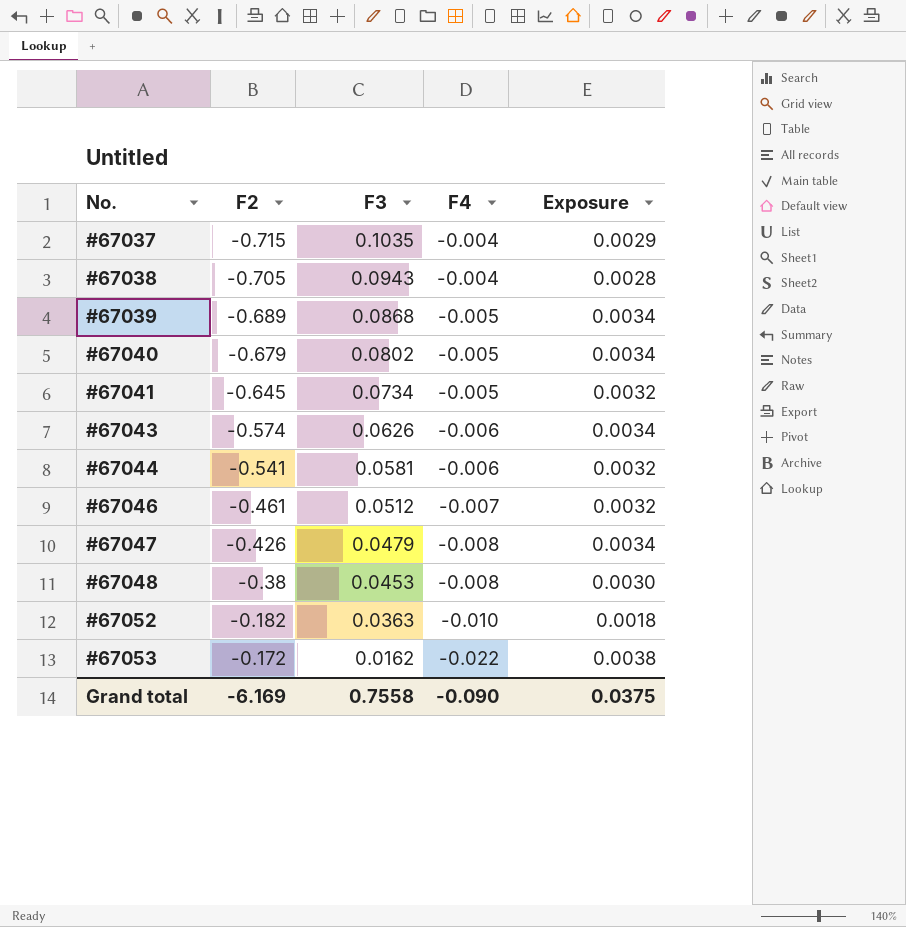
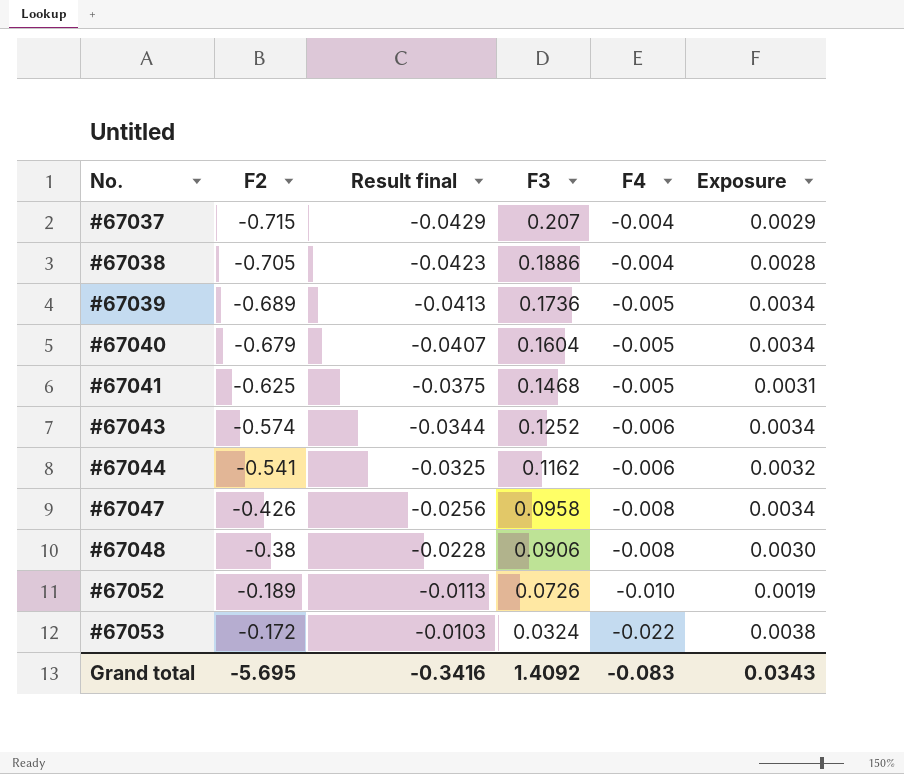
column Result final | formula: none -> [F2] * 0.06
row #67046: -0.461 | 0.0512 | -0.007 | 0.0032 -> none
#67037 | F3: 0.1035 -> 0.207
#67038 | F3: 0.0943 -> 0.1886
#67039 | F3: 0.0868 -> 0.1736
#67040 | F3: 0.0802 -> 0.1604
#67041 | F2: -0.645 -> -0.625
#67041 | F3: 0.0734 -> 0.1468
#67041 | Exposure: 0.0032 -> 0.0031
#67043 | F3: 0.0626 -> 0.1252
#67044 | F3: 0.0581 -> 0.1162
#67047 | F3: 0.0479 -> 0.0958
#67048 | F3: 0.0453 -> 0.0906
#67052 | F2: -0.182 -> -0.189
#67052 | F3: 0.0363 -> 0.0726
#67052 | Exposure: 0.0018 -> 0.0019
#67053 | F3: 0.0162 -> 0.0324
Grand total | F2: -6.169 -> -5.695
Grand total | F3: 0.7558 -> 1.4092
Grand total | F4: -0.090 -> -0.083
Grand total | Exposure: 0.0375 -> 0.0343

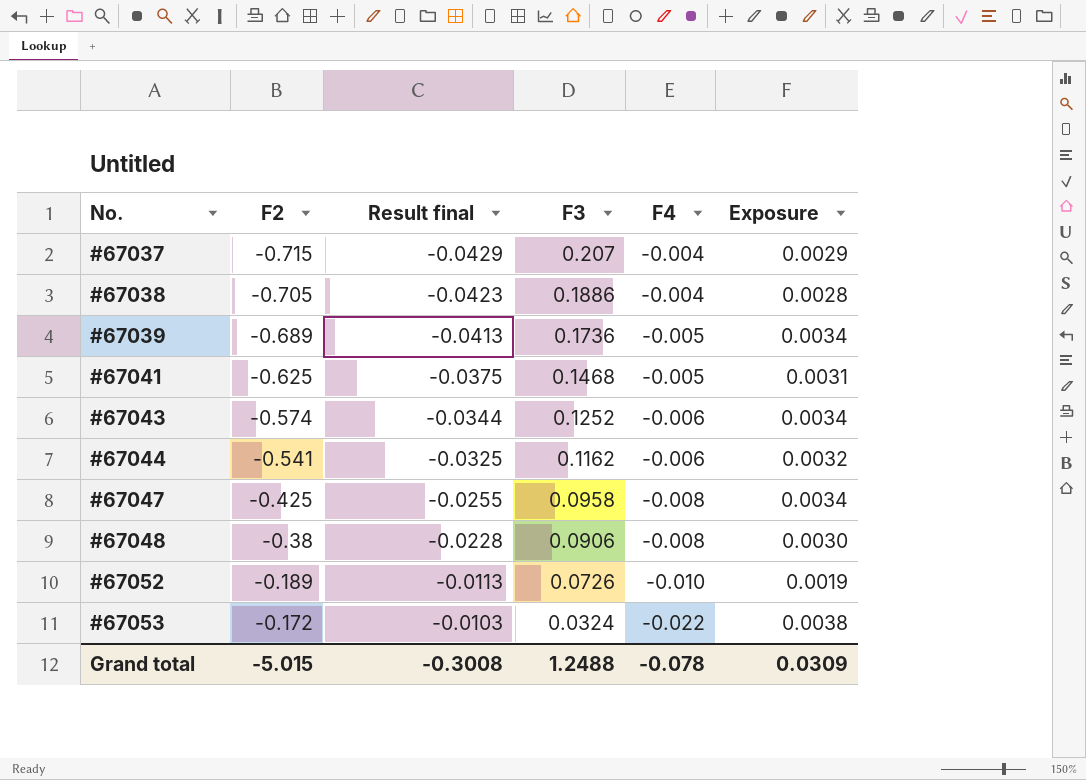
row #67040: -0.679 | -0.0407 | 0.1604 | -0.005 | 0.0034 -> none
#67047 | F2: -0.426 -> -0.425
#67047 | Result final: -0.0256 -> -0.0255
Grand total | F2: -5.695 -> -5.015
Grand total | Result final: -0.3416 -> -0.3008
Grand total | F3: 1.4092 -> 1.2488
Grand total | F4: -0.083 -> -0.078
Grand total | Exposure: 0.0343 -> 0.0309

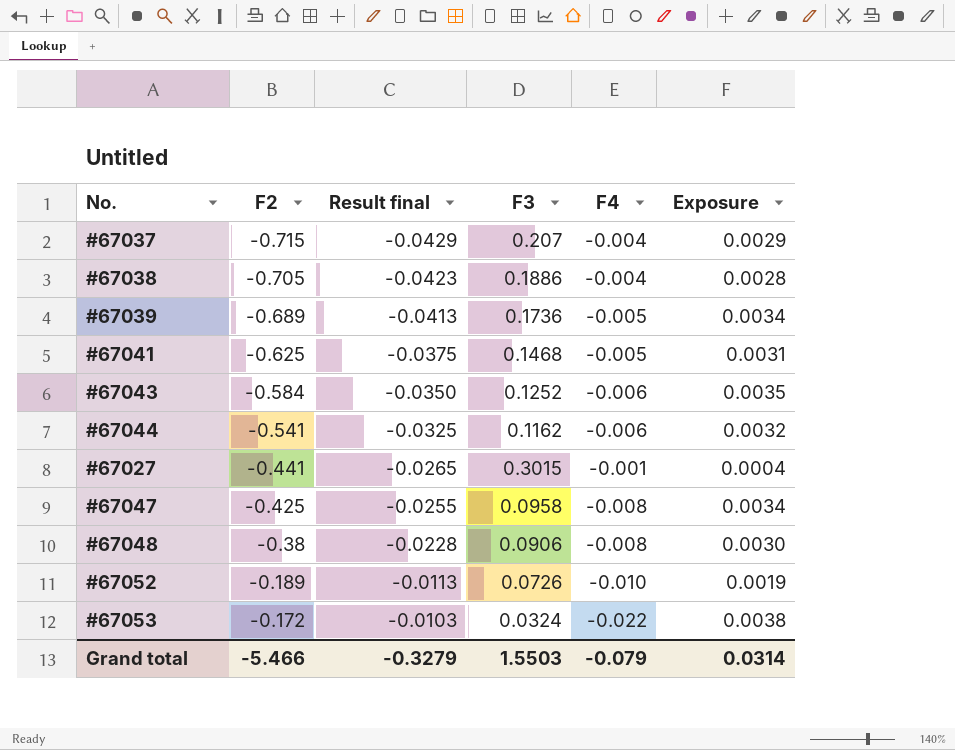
#67043 | F2: -0.574 -> -0.584
#67043 | Result final: -0.0344 -> -0.0350
#67043 | Exposure: 0.0034 -> 0.0035
row #67027: none -> -0.441 | -0.0265 | 0.3015 | -0.001 | 0.0004
Grand total | F2: -5.015 -> -5.466
Grand total | Result final: -0.3008 -> -0.3279
Grand total | F3: 1.2488 -> 1.5503
Grand total | F4: -0.078 -> -0.079
Grand total | Exposure: 0.0309 -> 0.0314

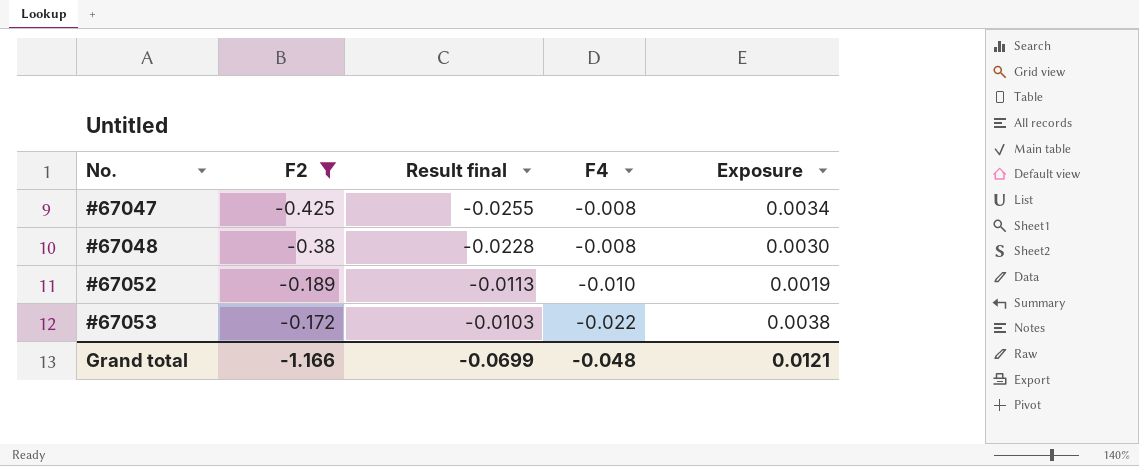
filter: none -> F2 >= -0.425
column F3 | position: 4 -> none
Grand total | F2: -5.466 -> -1.166
Grand total | Result final: -0.3279 -> -0.0699
Grand total | F4: -0.079 -> -0.048
Grand total | Exposure: 0.0314 -> 0.0121

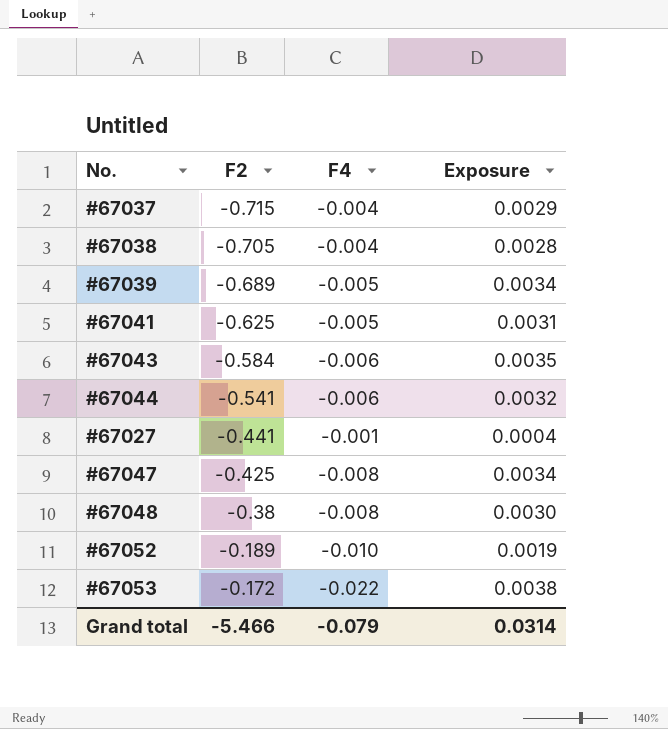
filter: F2 >= -0.425 -> none
column Result final | formula: [F2] * 0.06 -> none
Grand total | F2: -1.166 -> -5.466
Grand total | F4: -0.048 -> -0.079
Grand total | Exposure: 0.0121 -> 0.0314

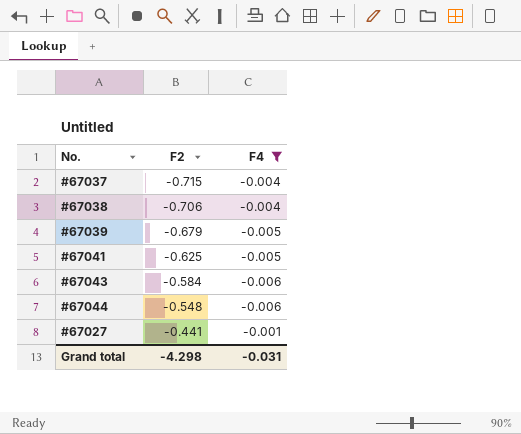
filter: none -> F4 >= -0.006
column Exposure | formula: [F2] * [F4] -> none
#67038 | F2: -0.705 -> -0.706
#67039 | F2: -0.689 -> -0.679
#67044 | F2: -0.541 -> -0.548
Grand total | F2: -5.466 -> -4.298
Grand total | F4: -0.079 -> -0.031

